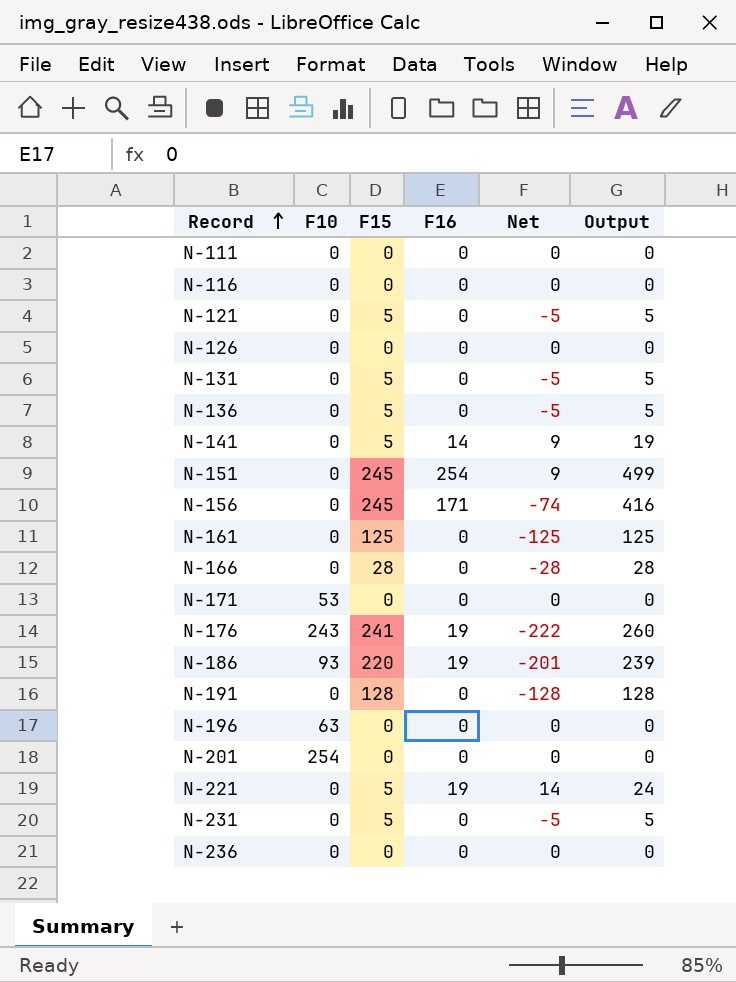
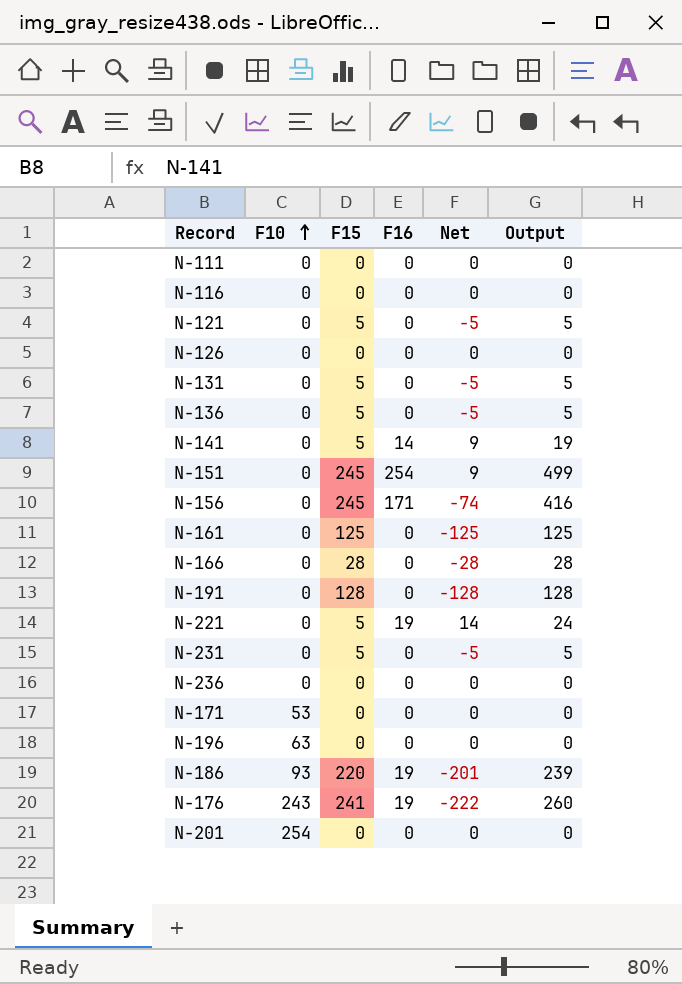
row order: Record ascending -> F10 ascending

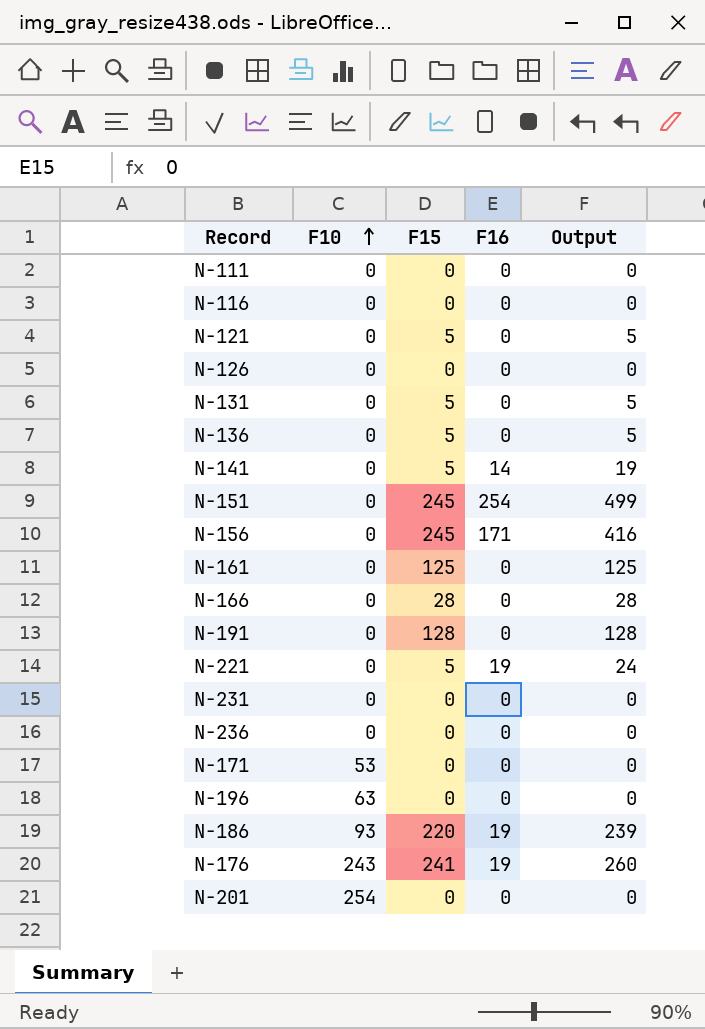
column Net | formula: [F16] - [F15] -> none
N-231 | F15: 5 -> 0
N-231 | Output: 5 -> 0

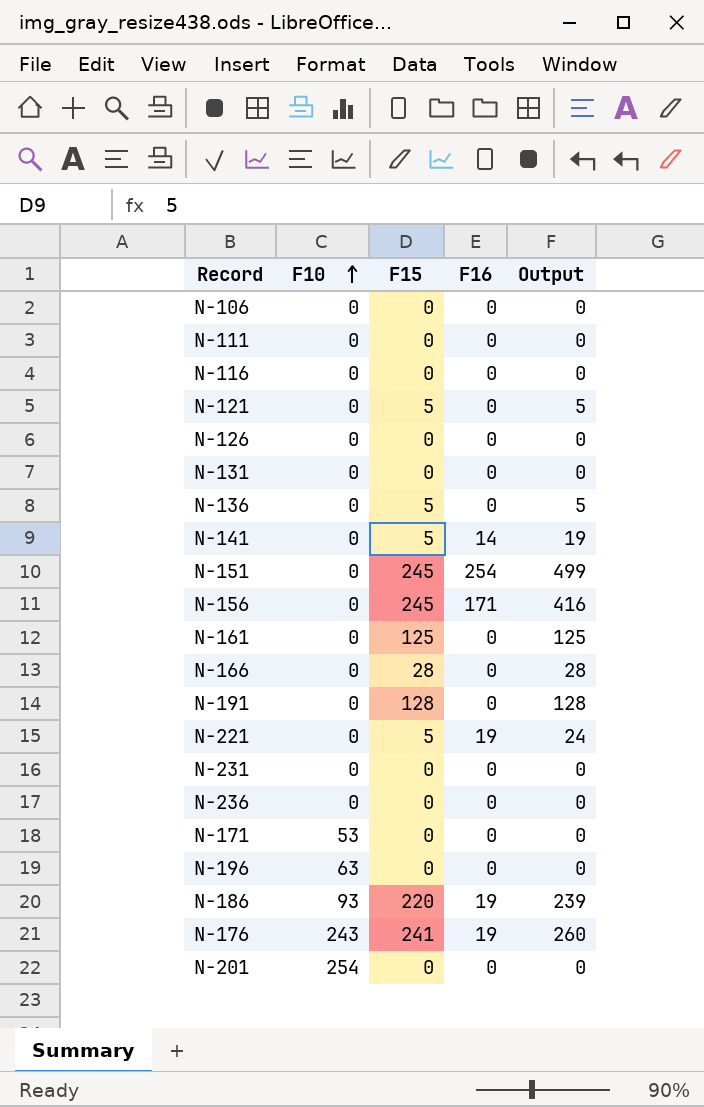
row N-106: none -> 0 | 0 | 0 | 0
N-131 | F15: 5 -> 0
N-131 | Output: 5 -> 0

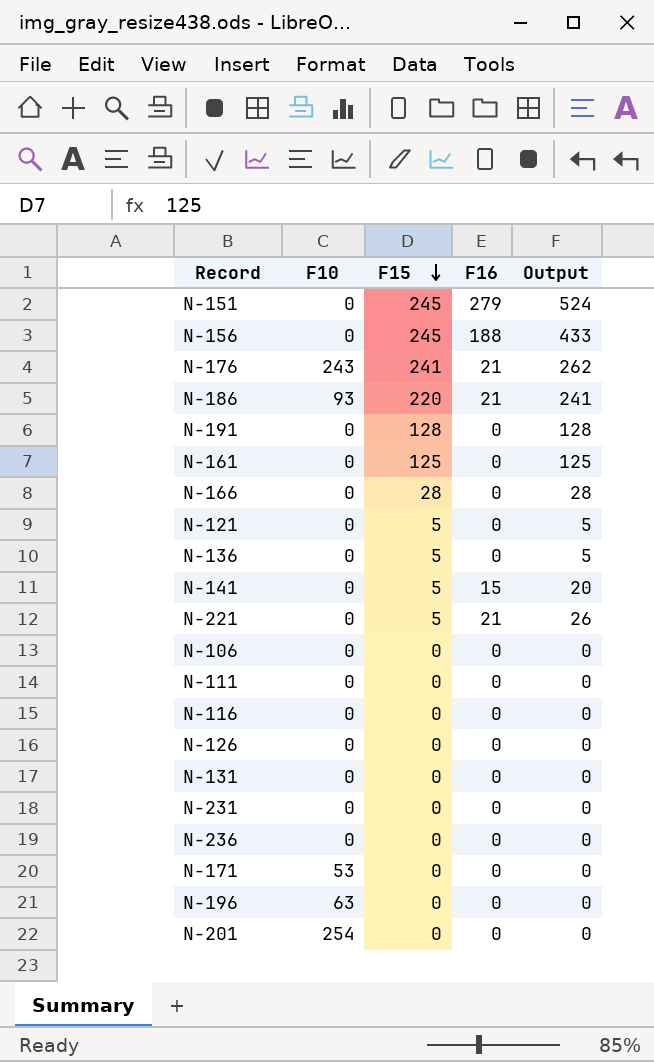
row order: F10 ascending -> F15 descending
N-151 | F16: 254 -> 279
N-151 | Output: 499 -> 524
N-156 | F16: 171 -> 188
N-156 | Output: 416 -> 433
N-176 | F16: 19 -> 21
N-176 | Output: 260 -> 262
N-186 | F16: 19 -> 21
N-186 | Output: 239 -> 241
N-141 | F16: 14 -> 15
N-141 | Output: 19 -> 20
N-221 | F16: 19 -> 21
N-221 | Output: 24 -> 26

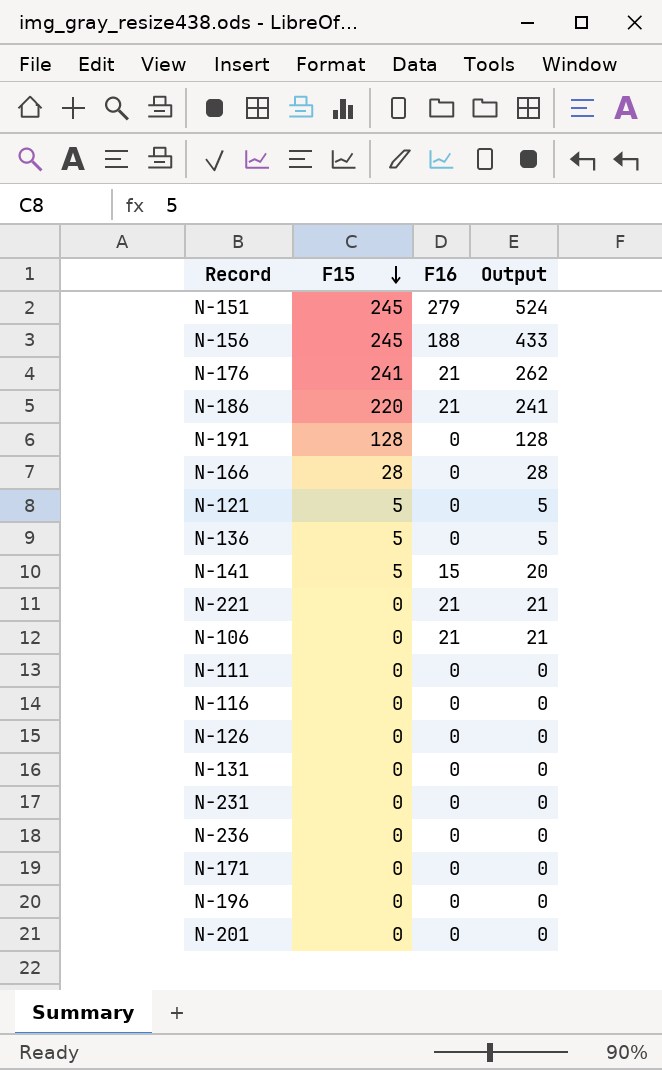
column F10 | position: 2 -> none
row N-161: 0 | 125 | 0 | 125 -> none
N-221 | F15: 5 -> 0
N-221 | Output: 26 -> 21
N-106 | F16: 0 -> 21
N-106 | Output: 0 -> 21

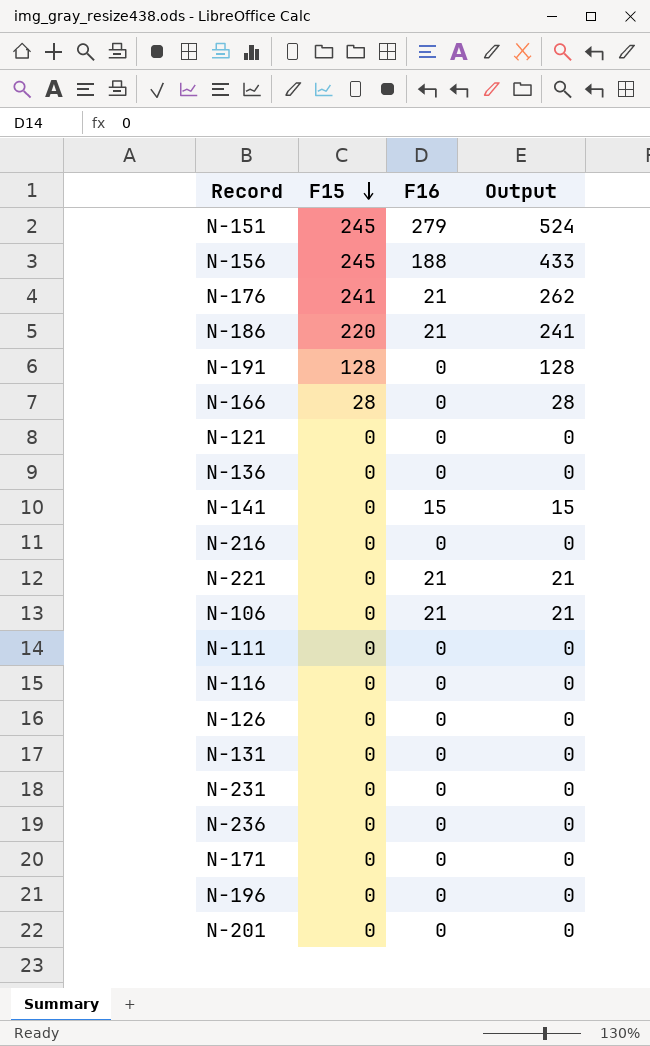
N-121 | F15: 5 -> 0
N-121 | Output: 5 -> 0
N-136 | F15: 5 -> 0
N-136 | Output: 5 -> 0
N-141 | F15: 5 -> 0
N-141 | Output: 20 -> 15
row N-216: none -> 0 | 0 | 0

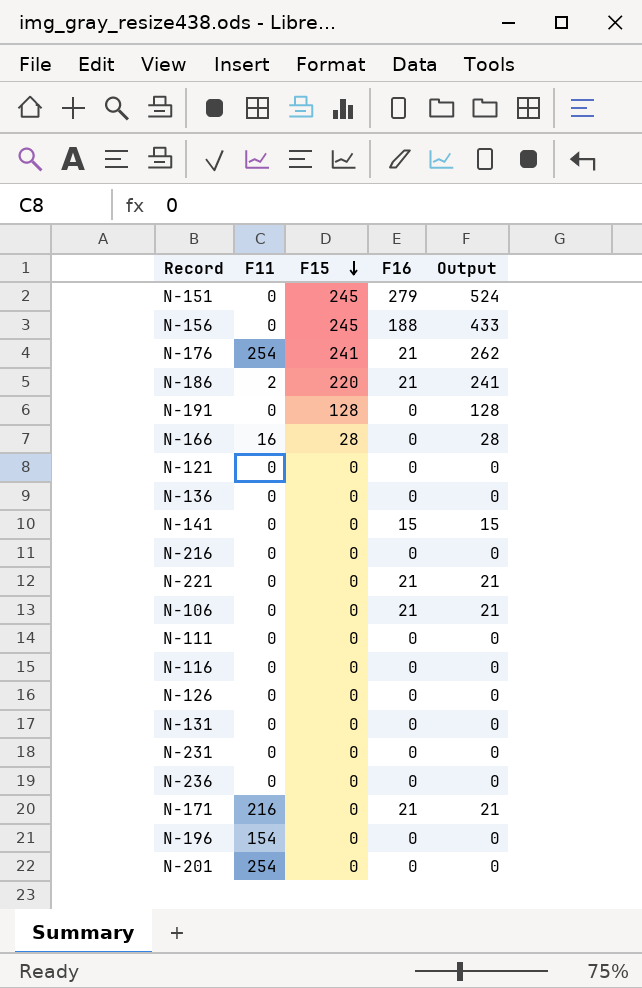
column F11 | position: none -> 2
N-171 | F16: 0 -> 21
N-171 | Output: 0 -> 21

